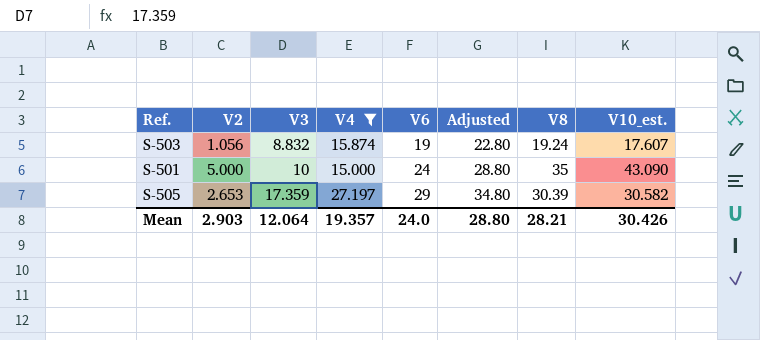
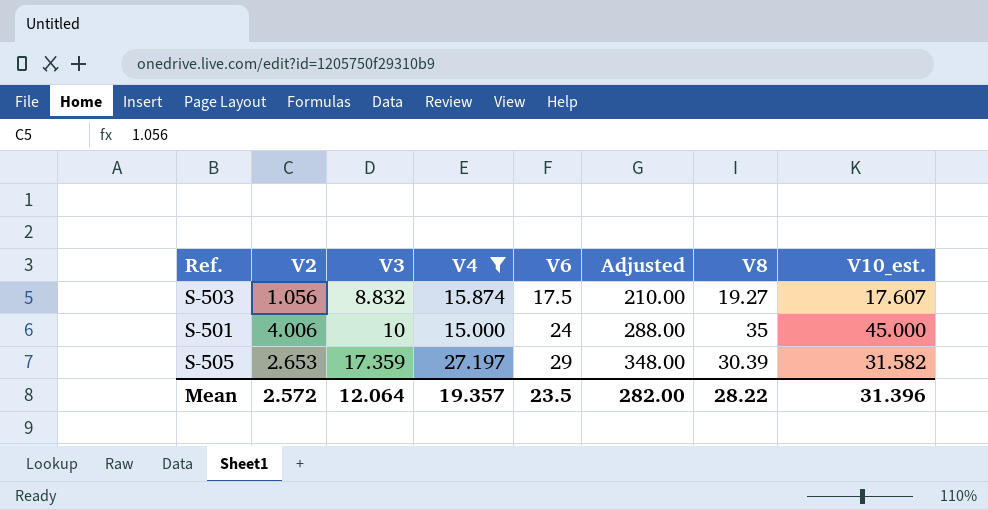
column Adjusted | formula: [V6] * 1.2 -> [V6] * 12
S-503 | V6: 19 -> 17.5
S-503 | V8: 19.24 -> 19.27
S-501 | V2: 5.000 -> 4.006
S-501 | V10_est.: 43.090 -> 45.000
S-505 | V10_est.: 30.582 -> 31.582
Mean | V2: 2.903 -> 2.572
Mean | V6: 24.0 -> 23.5
Mean | Adjusted: 28.80 -> 282.00
Mean | V8: 28.21 -> 28.22
Mean | V10_est.: 30.426 -> 31.396

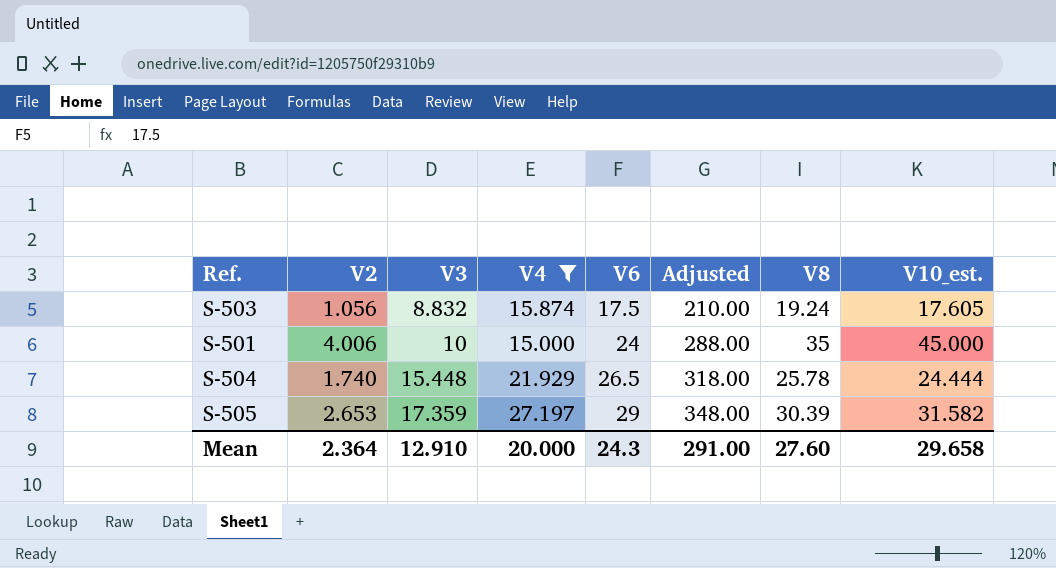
S-503 | V8: 19.27 -> 19.24
S-503 | V10_est.: 17.607 -> 17.605
row S-504: none -> 1.740 | 15.448 | 21.929 | 26.5 | 318.00 | 25.78 | 24.444
Mean | V2: 2.572 -> 2.364
Mean | V3: 12.064 -> 12.910
Mean | V4: 19.357 -> 20.000
Mean | V6: 23.5 -> 24.3
Mean | Adjusted: 282.00 -> 291.00
Mean | V8: 28.22 -> 27.60
Mean | V10_est.: 31.396 -> 29.658

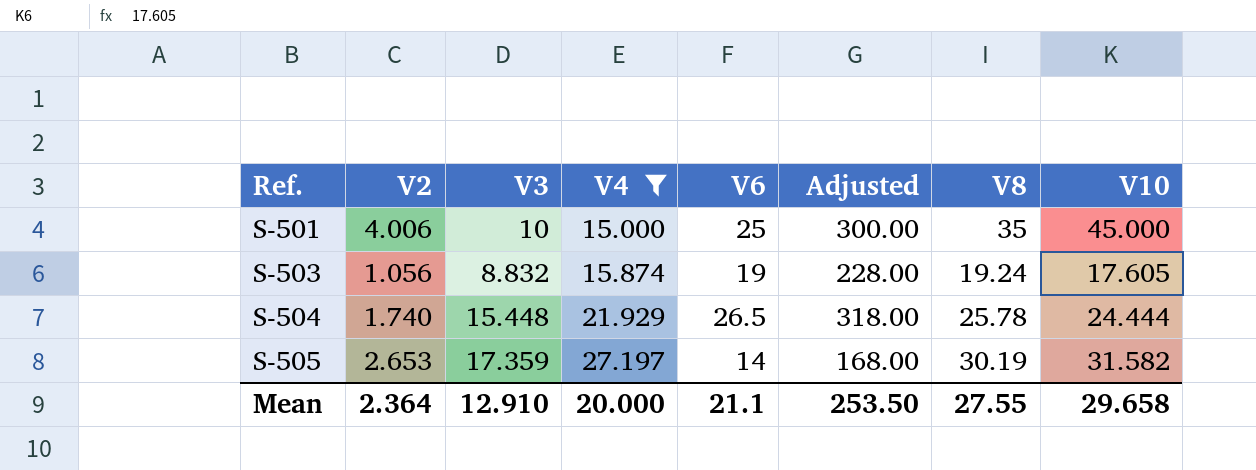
row order: V3 ascending -> Ref. ascending
column name: V10_est. -> V10
S-501 | V6: 24 -> 25
S-501 | Adjusted: 288.00 -> 300.00
S-503 | V6: 17.5 -> 19
S-503 | Adjusted: 210.00 -> 228.00
S-505 | V6: 29 -> 14
S-505 | Adjusted: 348.00 -> 168.00
S-505 | V8: 30.39 -> 30.19
Mean | V6: 24.3 -> 21.1
Mean | Adjusted: 291.00 -> 253.50
Mean | V8: 27.60 -> 27.55

